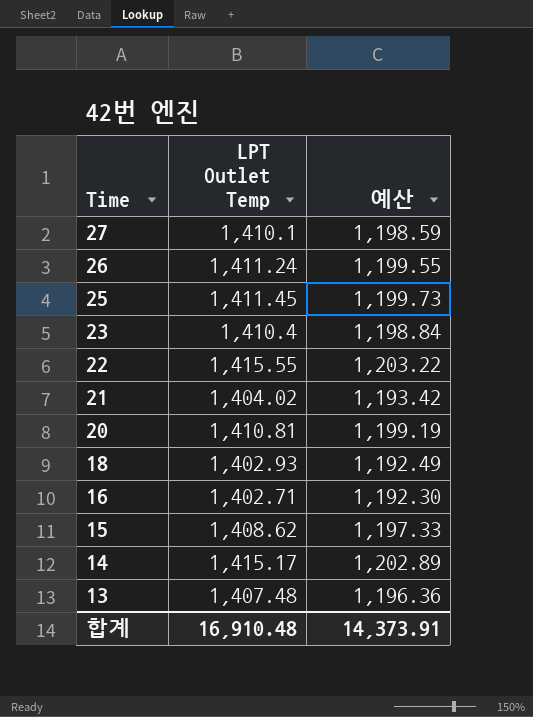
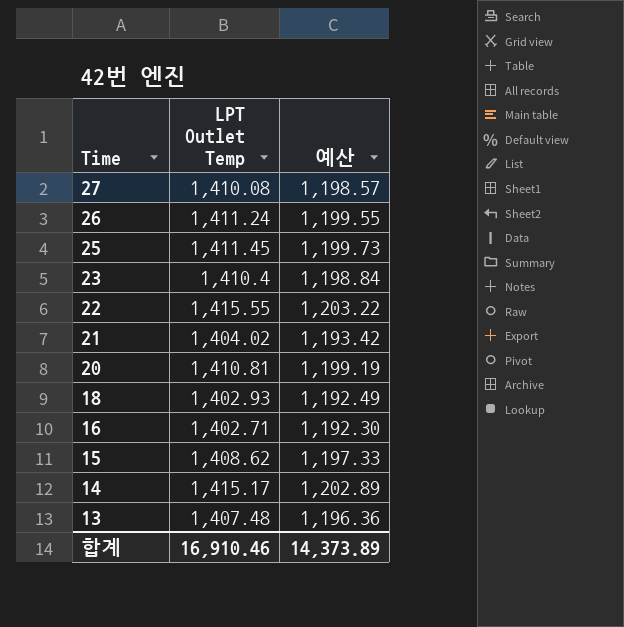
27 | LPT Outlet Temp: 1,410.1 -> 1,410.08
27 | 예산: 1,198.59 -> 1,198.57
합계 | LPT Outlet Temp: 16,910.48 -> 16,910.46
합계 | 예산: 14,373.91 -> 14,373.89

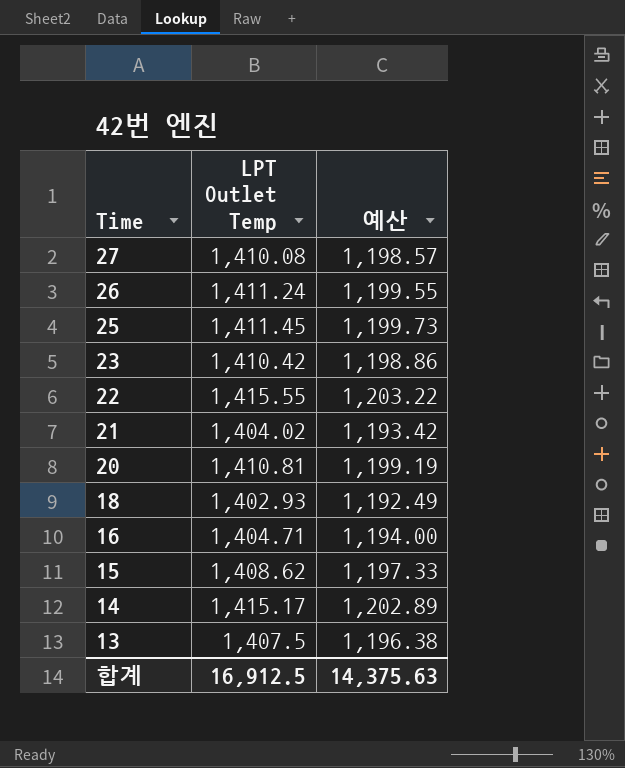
23 | LPT Outlet Temp: 1,410.4 -> 1,410.42
23 | 예산: 1,198.84 -> 1,198.86
16 | LPT Outlet Temp: 1,402.71 -> 1,404.71
16 | 예산: 1,192.30 -> 1,194.00
13 | LPT Outlet Temp: 1,407.48 -> 1,407.5
13 | 예산: 1,196.36 -> 1,196.38
합계 | LPT Outlet Temp: 16,910.46 -> 16,912.5
합계 | 예산: 14,373.89 -> 14,375.63

